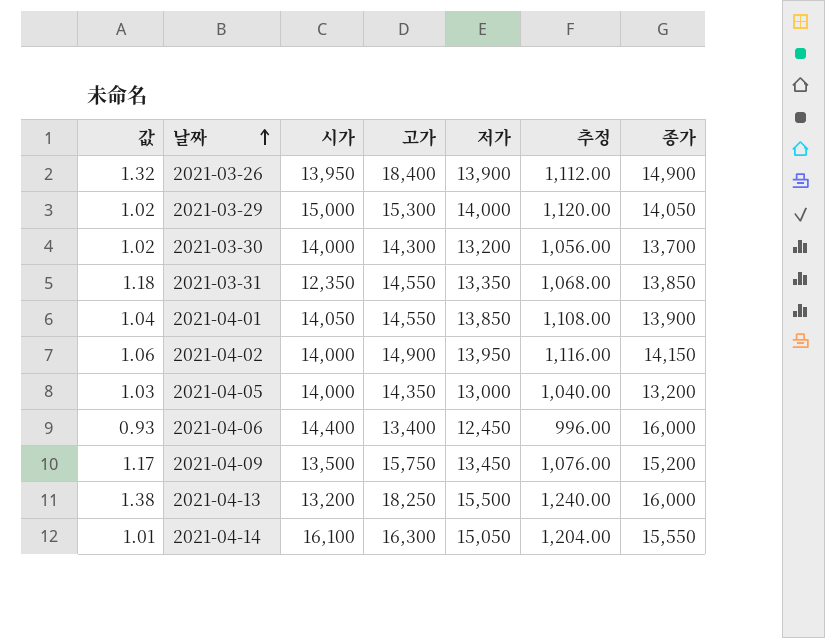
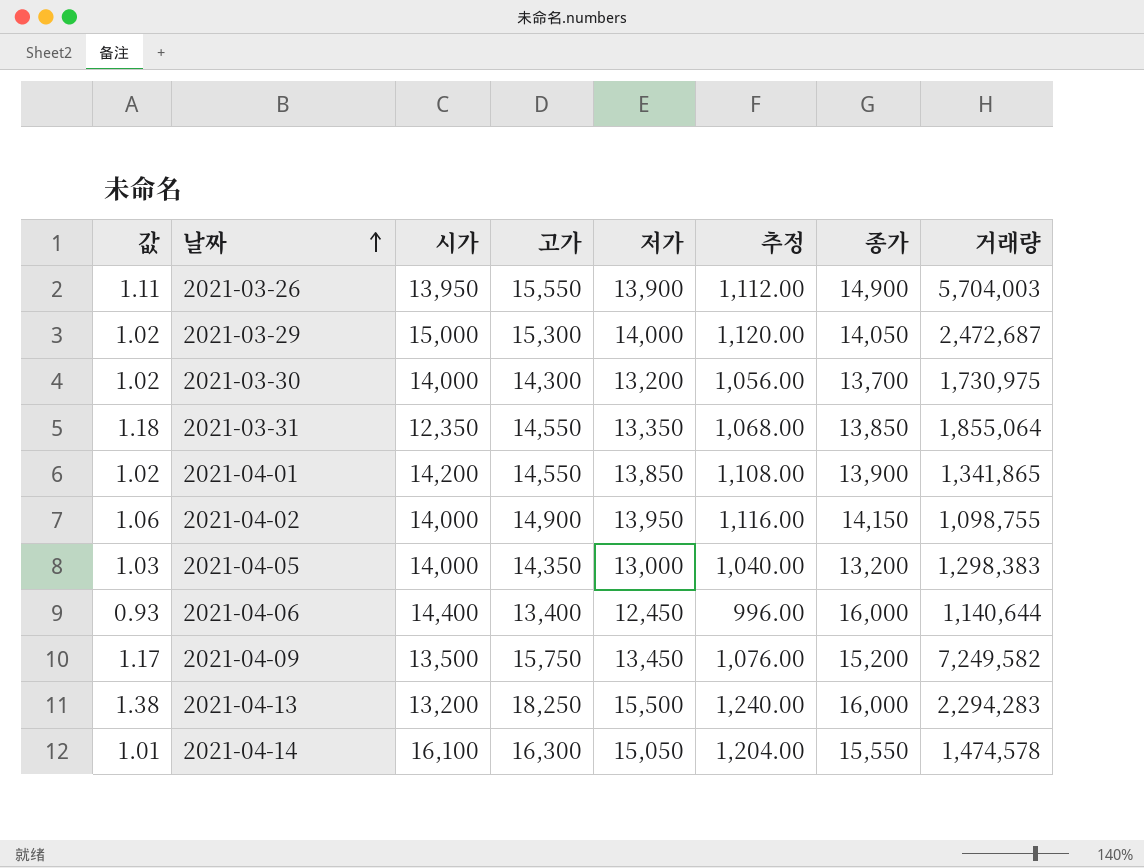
column 거래량 | position: none -> 8
2021-03-26 | 값: 1.32 -> 1.11
2021-03-26 | 고가: 18,400 -> 15,550
2021-04-01 | 값: 1.04 -> 1.02
2021-04-01 | 시가: 14,050 -> 14,200

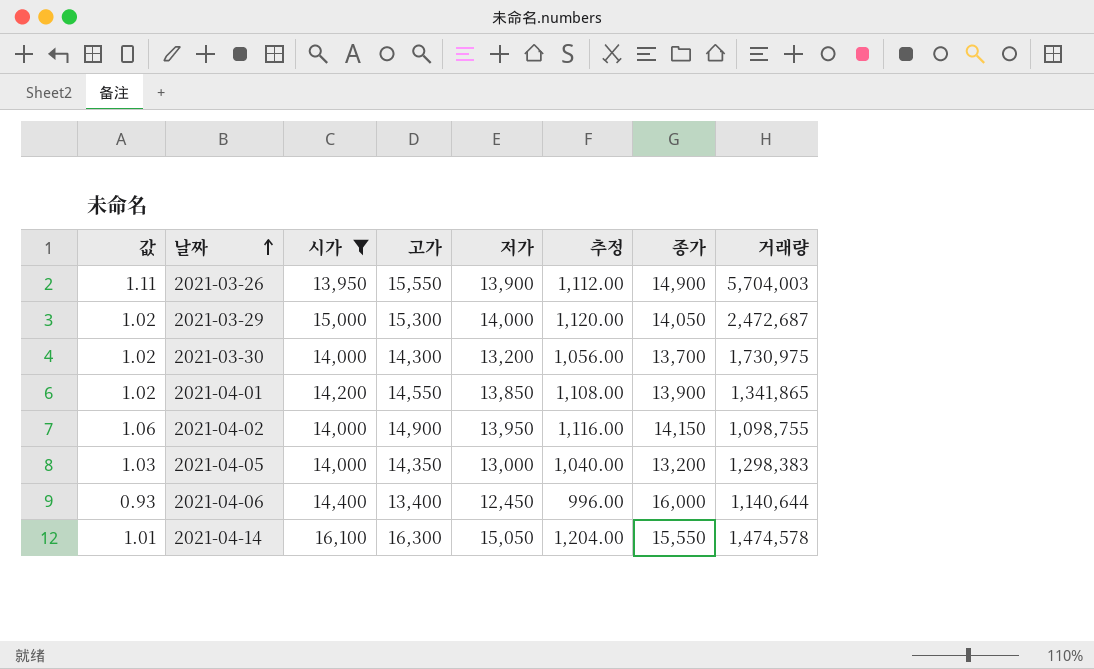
filter: none -> 시가 >= 13,950

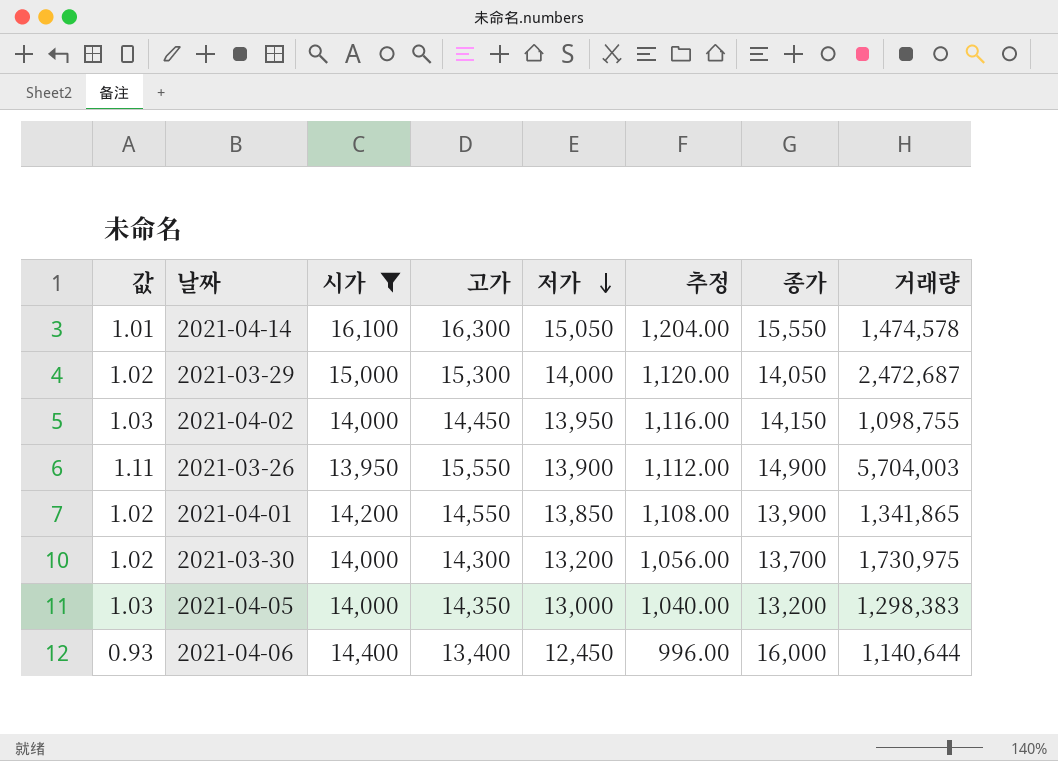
row order: 날짜 ascending -> 저가 descending
2021-04-02 | 값: 1.06 -> 1.03
2021-04-02 | 고가: 14,900 -> 14,450

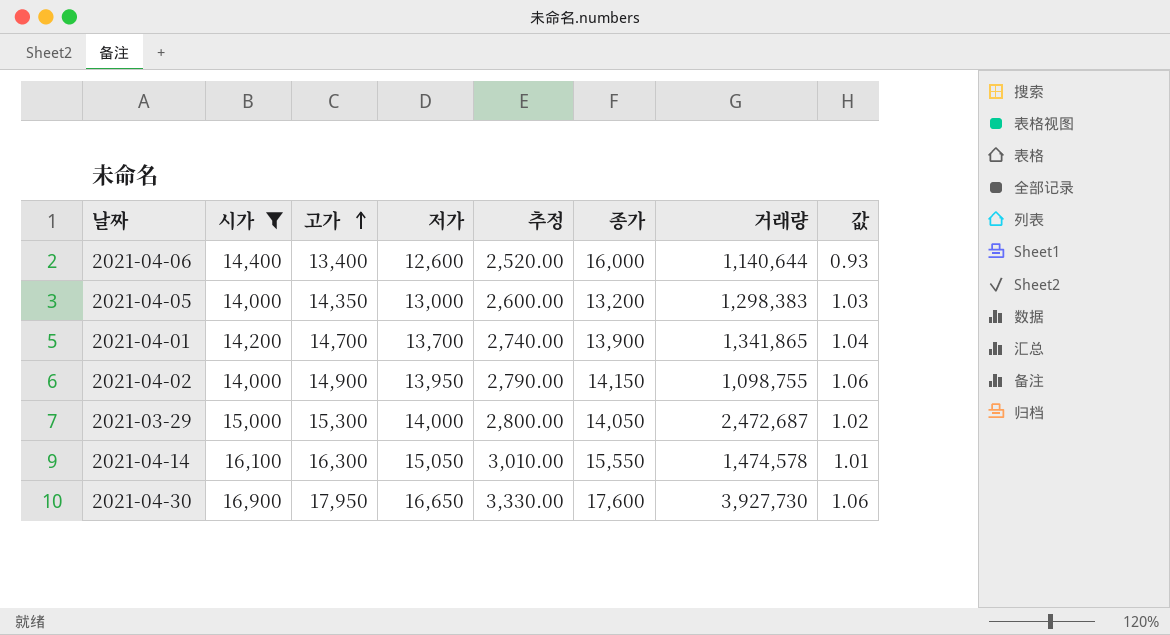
row order: 저가 descending -> 고가 ascending
column 추정 | formula: [저가] * 0.08 -> [저가] * 0.2
column 값 | position: 1 -> 8
row 2021-03-26: 1.11 | 13,950 | 15,550 | 13,900 | 1,112.00 | 14,900 | 5,704,003 -> none
row 2021-03-30: 1.02 | 14,000 | 14,300 | 13,200 | 1,056.00 | 13,700 | 1,730,975 -> none
2021-04-06 | 저가: 12,450 -> 12,600
2021-04-01 | 고가: 14,550 -> 14,700
2021-04-01 | 저가: 13,850 -> 13,700
2021-04-01 | 값: 1.02 -> 1.04
2021-04-02 | 고가: 14,450 -> 14,900
2021-04-02 | 값: 1.03 -> 1.06
row 2021-04-30: none -> 16,900 | 17,950 | 16,650 | 3,330.00 | 17,600 | 3,927,730 | 1.06

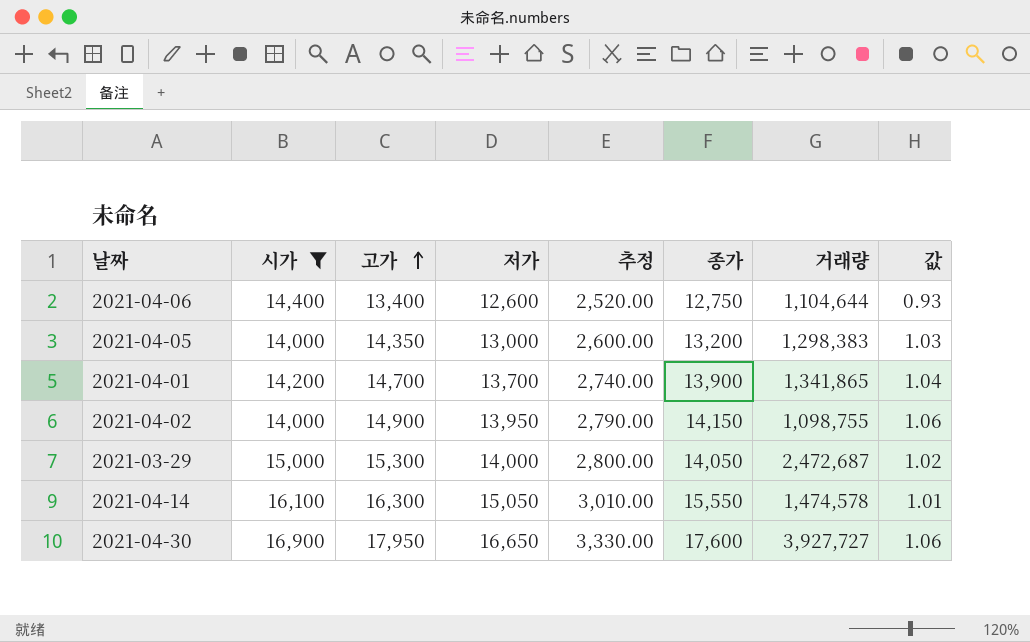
2021-04-06 | 종가: 16,000 -> 12,750
2021-04-06 | 거래량: 1,140,644 -> 1,104,644
2021-04-30 | 거래량: 3,927,730 -> 3,927,727

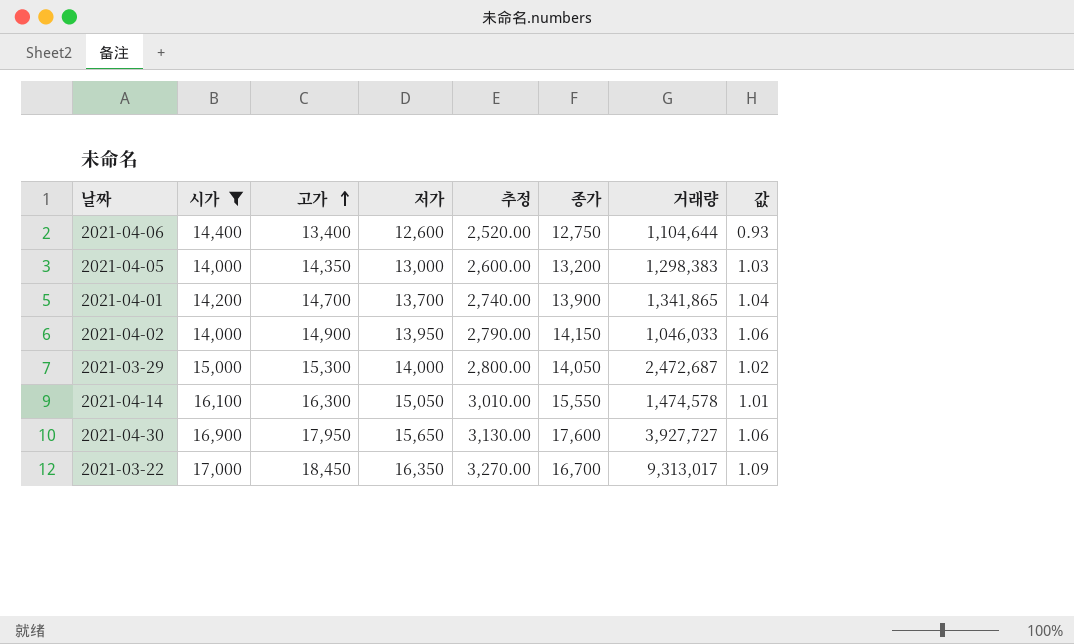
2021-04-02 | 거래량: 1,098,755 -> 1,046,033
2021-04-30 | 저가: 16,650 -> 15,650
2021-04-30 | 추정: 3,330.00 -> 3,130.00
row 2021-03-22: none -> 17,000 | 18,450 | 16,350 | 3,270.00 | 16,700 | 9,313,017 | 1.09

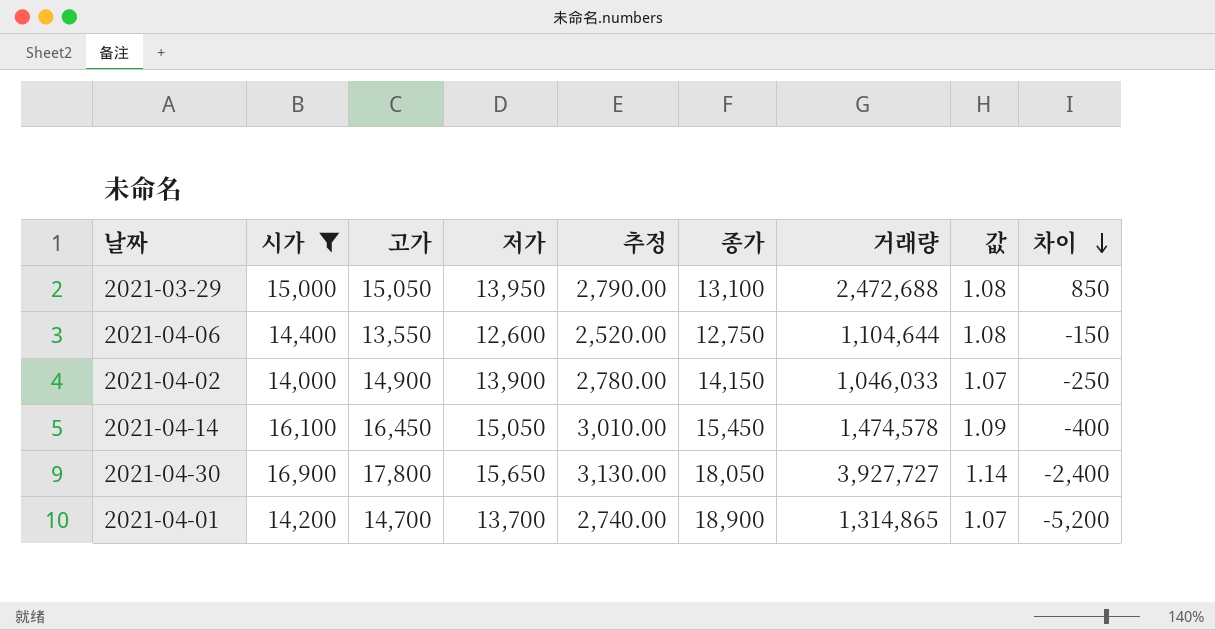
row order: 고가 ascending -> 차이 descending
column 값 | formula: [고가] / [시가] -> [고가] / [저가]
column 차이 | formula: none -> [저가] - [종가]
row 2021-04-05: 14,000 | 14,350 | 13,000 | 2,600.00 | 13,200 | 1,298,383 | 1.03 -> none
row 2021-03-22: 17,000 | 18,450 | 16,350 | 3,270.00 | 16,700 | 9,313,017 | 1.09 -> none
2021-03-29 | 고가: 15,300 -> 15,050
2021-03-29 | 저가: 14,000 -> 13,950
2021-03-29 | 추정: 2,800.00 -> 2,790.00
2021-03-29 | 종가: 14,050 -> 13,100
2021-03-29 | 거래량: 2,472,687 -> 2,472,688
2021-04-06 | 고가: 13,400 -> 13,550
2021-04-02 | 저가: 13,950 -> 13,900
2021-04-02 | 추정: 2,790.00 -> 2,780.00
2021-04-14 | 고가: 16,300 -> 16,450
2021-04-14 | 종가: 15,550 -> 15,450
2021-04-30 | 고가: 17,950 -> 17,800
2021-04-30 | 종가: 17,600 -> 18,050
2021-04-01 | 종가: 13,900 -> 18,900
2021-04-01 | 거래량: 1,341,865 -> 1,314,865

